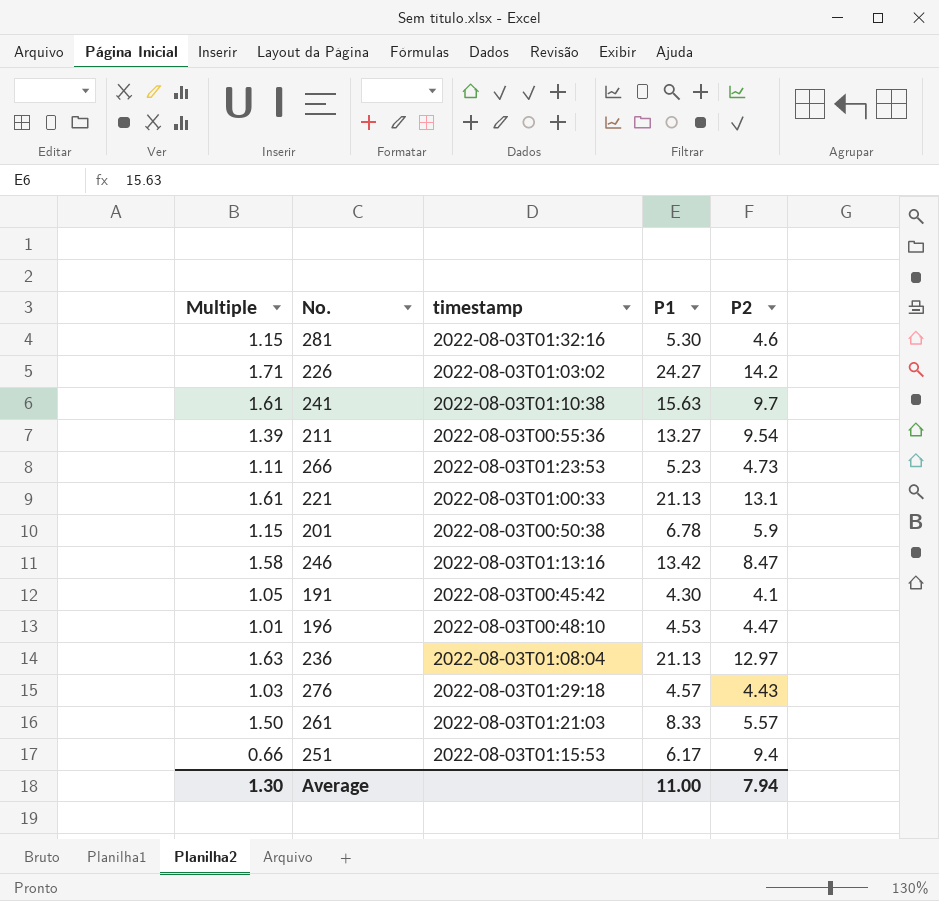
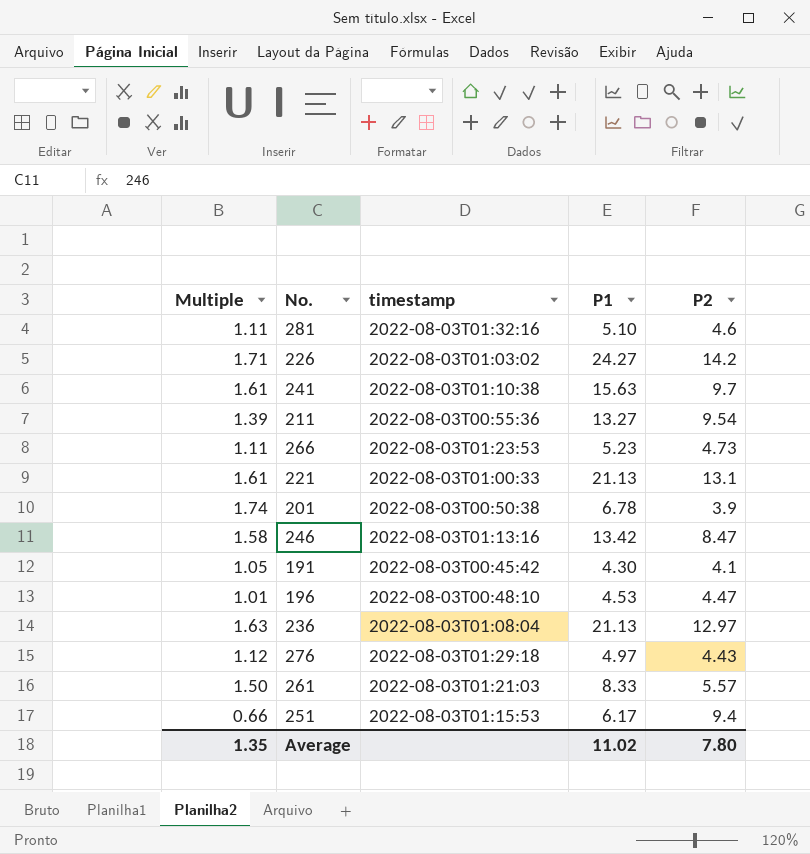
281 | Multiple: 1.15 -> 1.11
281 | P1: 5.30 -> 5.10
201 | Multiple: 1.15 -> 1.74
201 | P2: 5.9 -> 3.9
276 | Multiple: 1.03 -> 1.12
276 | P1: 4.57 -> 4.97
Average | Multiple: 1.30 -> 1.35
Average | P1: 11.00 -> 11.02
Average | P2: 7.94 -> 7.80

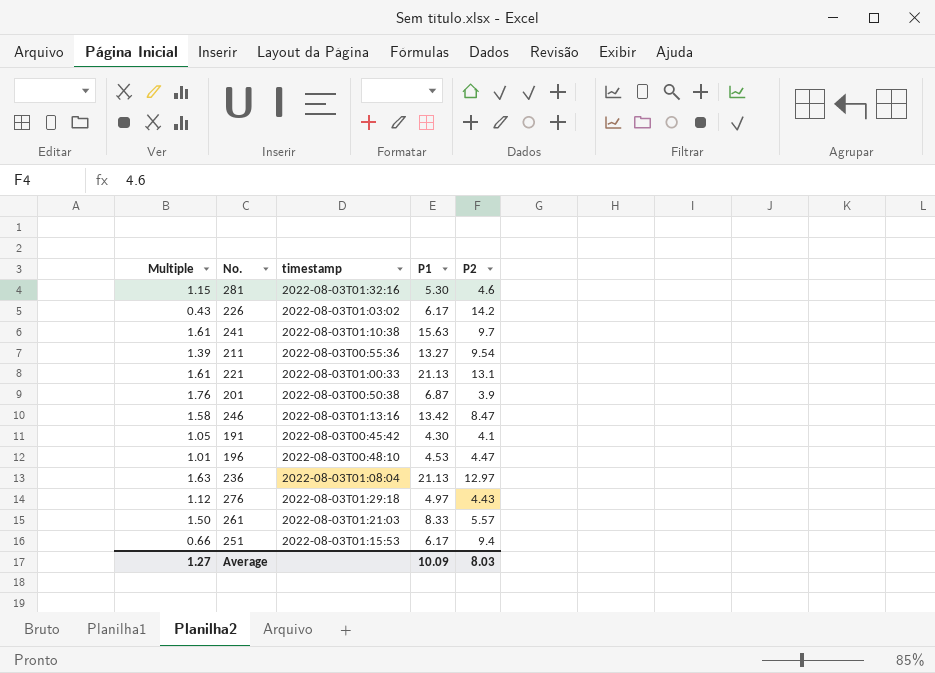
row 266: 1.11 | 2022-08-03T01:23:53 | 5.23 | 4.73 -> none
281 | Multiple: 1.11 -> 1.15
281 | P1: 5.10 -> 5.30
226 | Multiple: 1.71 -> 0.43
226 | P1: 24.27 -> 6.17
201 | Multiple: 1.74 -> 1.76
201 | P1: 6.78 -> 6.87
Average | Multiple: 1.35 -> 1.27
Average | P1: 11.02 -> 10.09
Average | P2: 7.80 -> 8.03

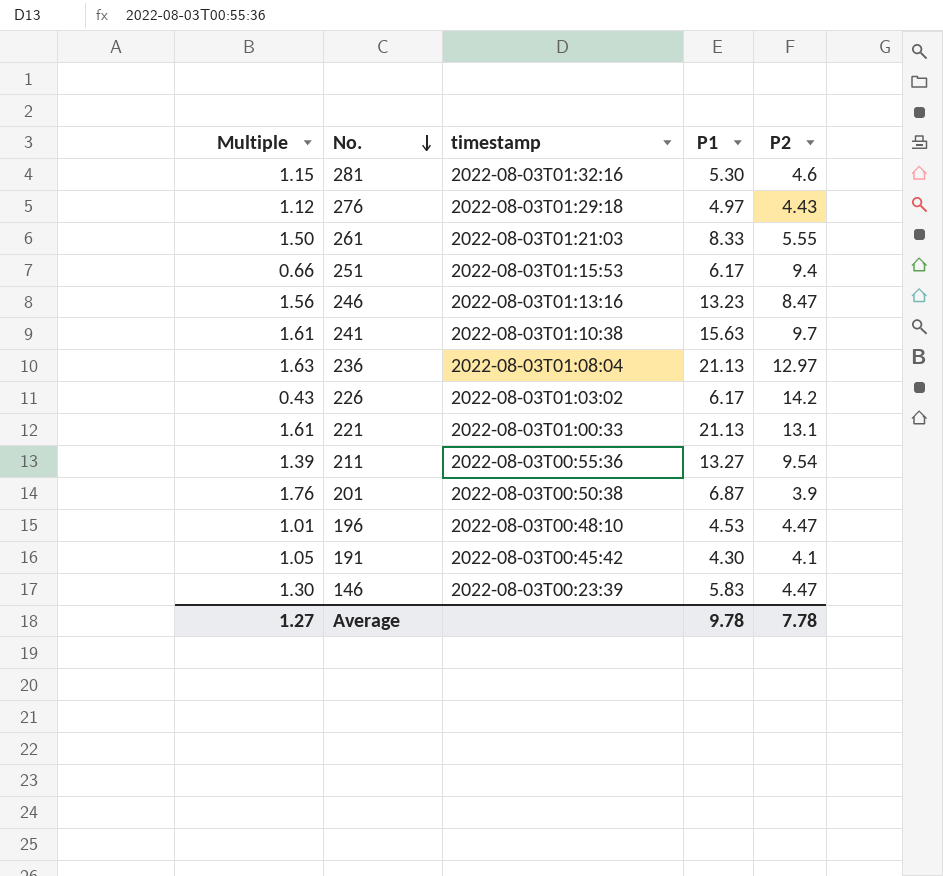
row order: none -> No. descending
261 | P2: 5.57 -> 5.55
246 | Multiple: 1.58 -> 1.56
246 | P1: 13.42 -> 13.23
row 146: none -> 1.30 | 2022-08-03T00:23:39 | 5.83 | 4.47
Average | P1: 10.09 -> 9.78
Average | P2: 8.03 -> 7.78

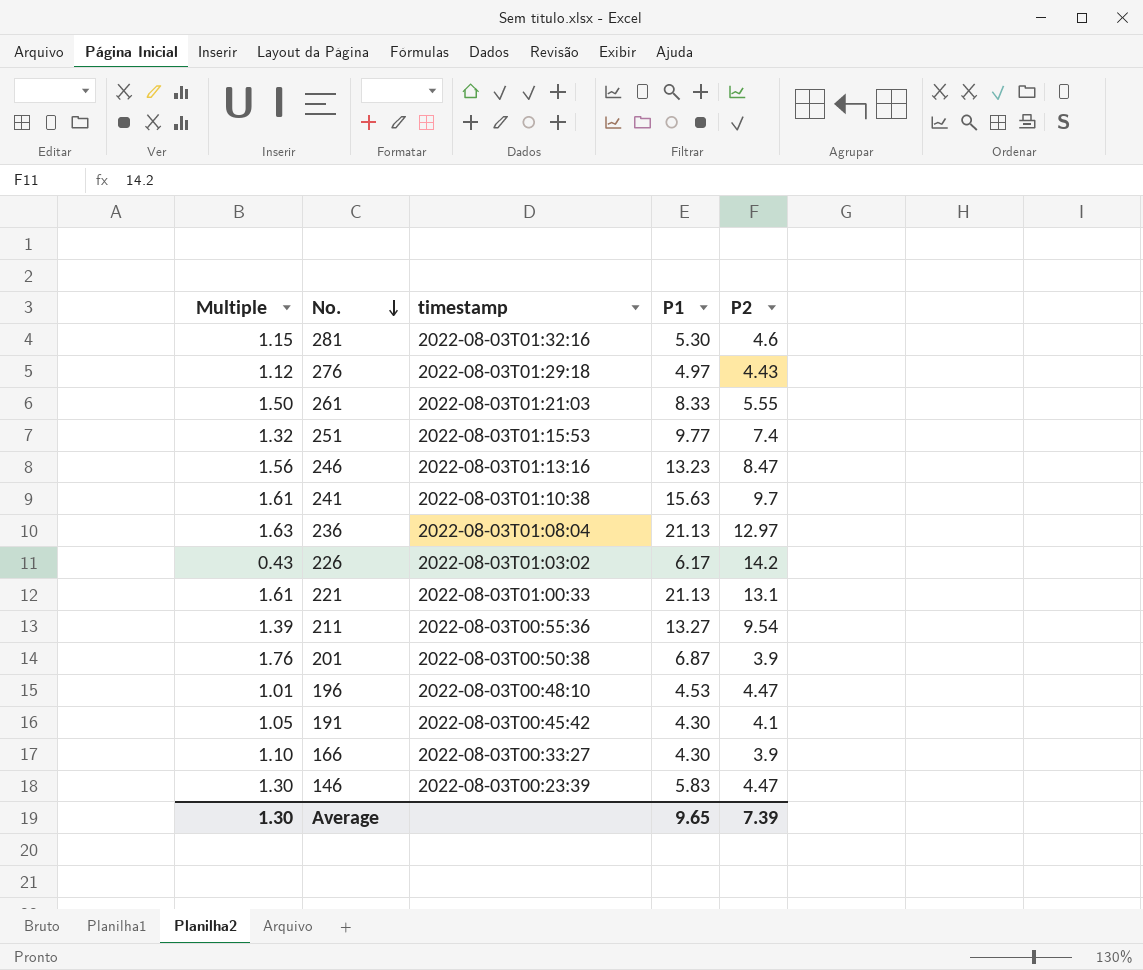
251 | Multiple: 0.66 -> 1.32
251 | P1: 6.17 -> 9.77
251 | P2: 9.4 -> 7.4
row 166: none -> 1.10 | 2022-08-03T00:33:27 | 4.30 | 3.9
Average | Multiple: 1.27 -> 1.30
Average | P1: 9.78 -> 9.65
Average | P2: 7.78 -> 7.39

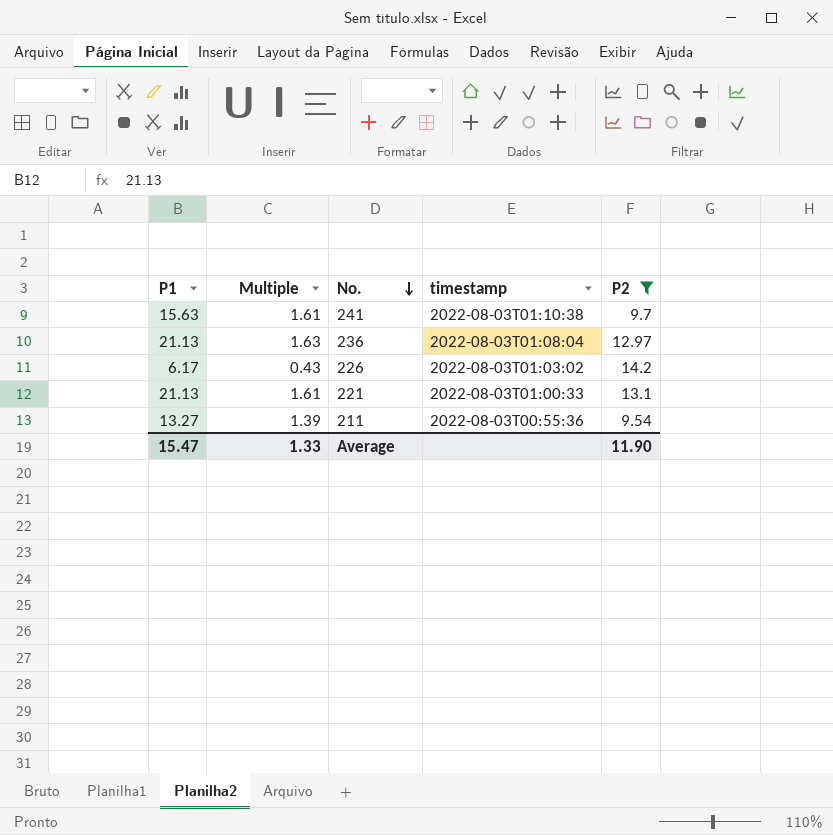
filter: none -> P2 >= 9.54
column P1 | position: 4 -> 1
Average | P1: 9.65 -> 15.47
Average | Multiple: 1.30 -> 1.33
Average | P2: 7.39 -> 11.90

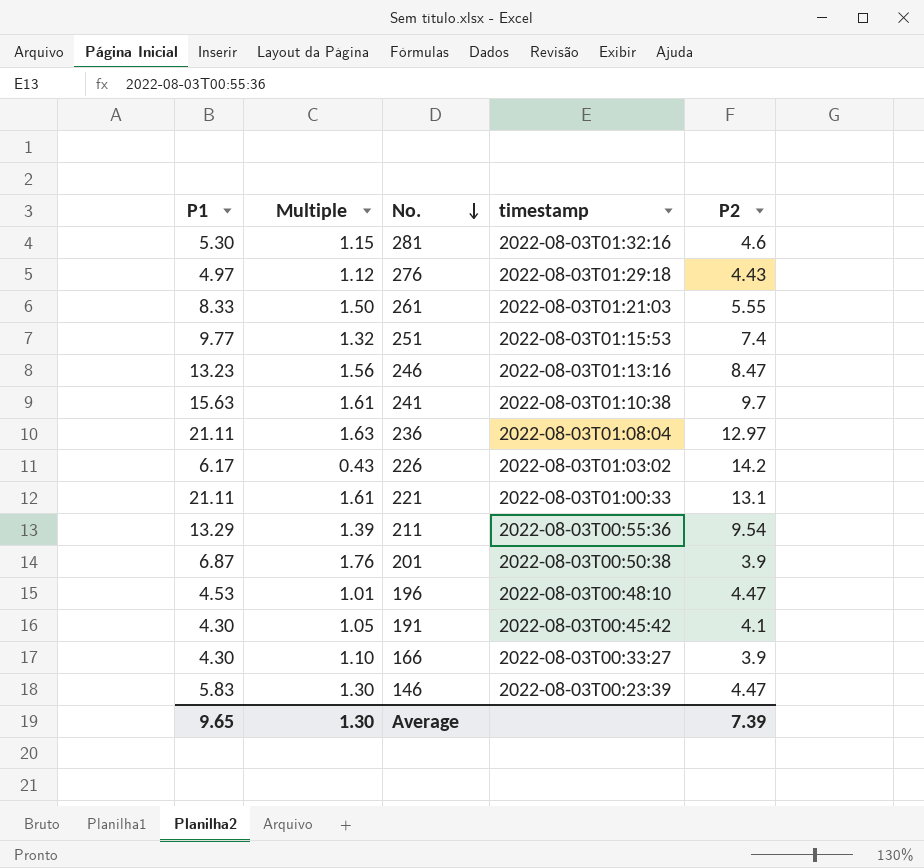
filter: P2 >= 9.54 -> none
236 | P1: 21.13 -> 21.11
221 | P1: 21.13 -> 21.11
211 | P1: 13.27 -> 13.29
Average | P1: 15.47 -> 9.65
Average | Multiple: 1.33 -> 1.30
Average | P2: 11.90 -> 7.39

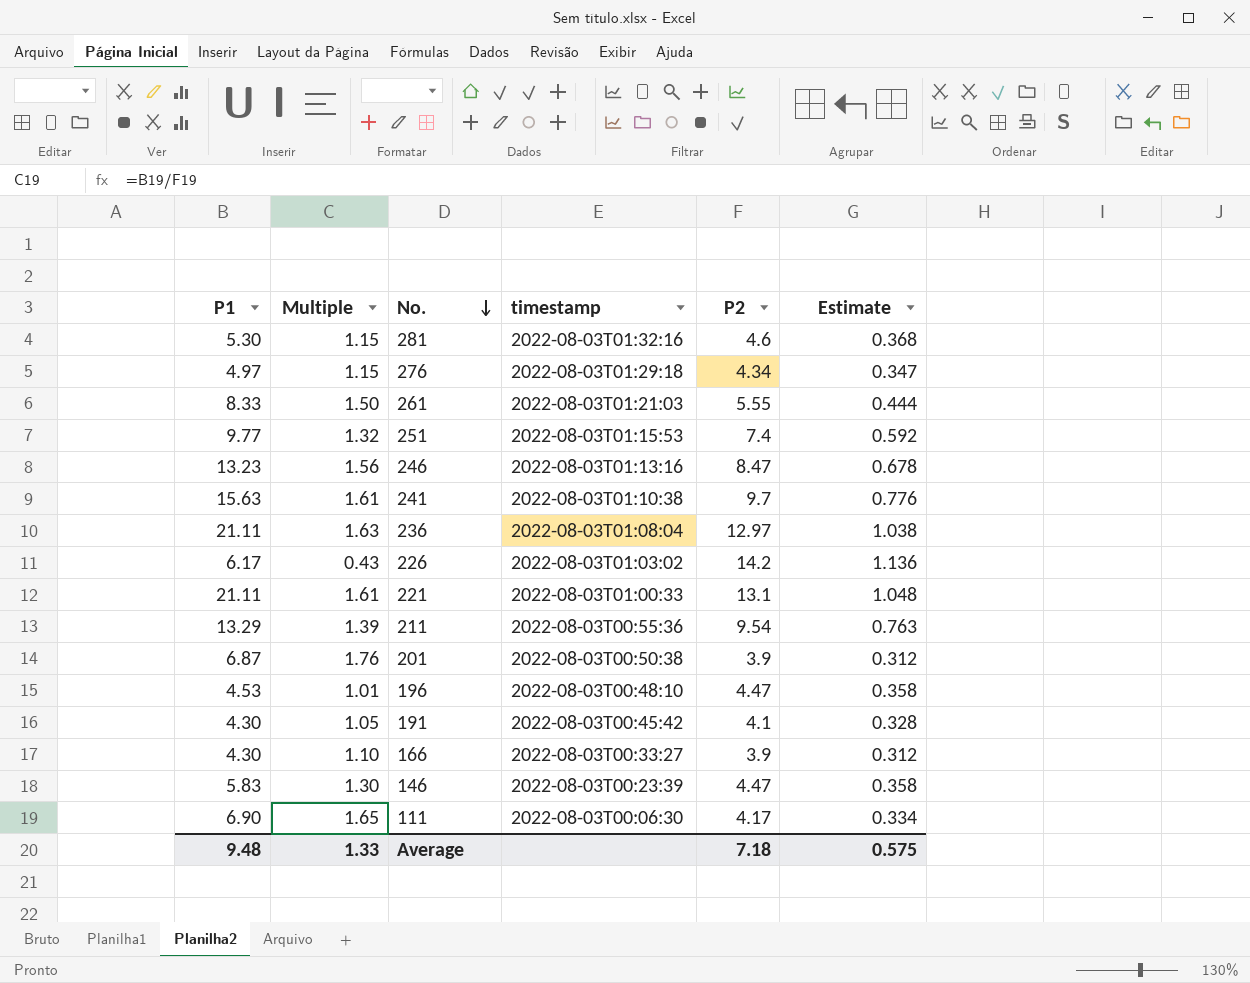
column Estimate | formula: none -> [P2] * 0.08
276 | Multiple: 1.12 -> 1.15
276 | P2: 4.43 -> 4.34
row 111: none -> 6.90 | 1.65 | 2022-08-03T00:06:30 | 4.17 | 0.334
Average | P1: 9.65 -> 9.48
Average | Multiple: 1.30 -> 1.33
Average | P2: 7.39 -> 7.18

